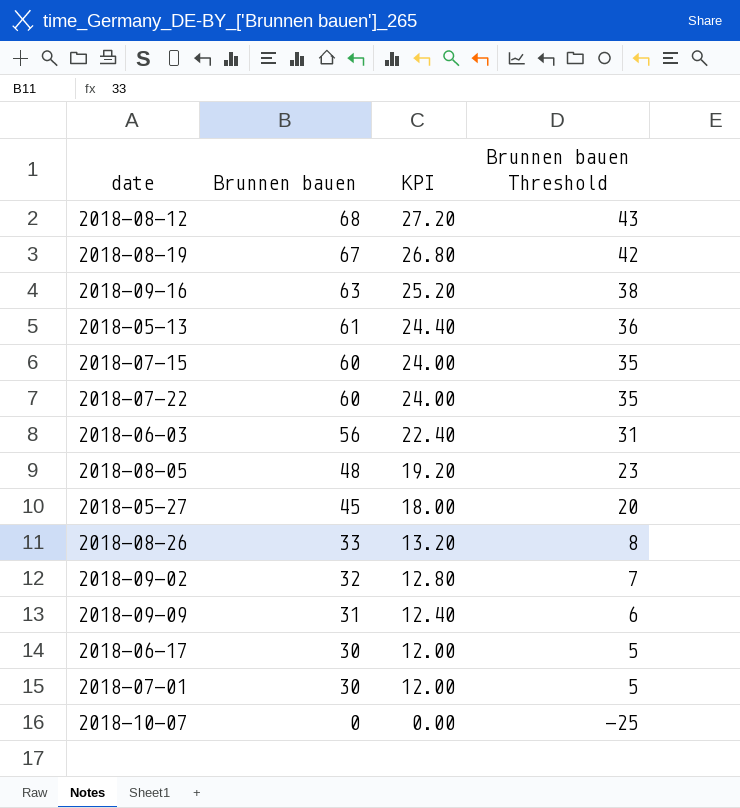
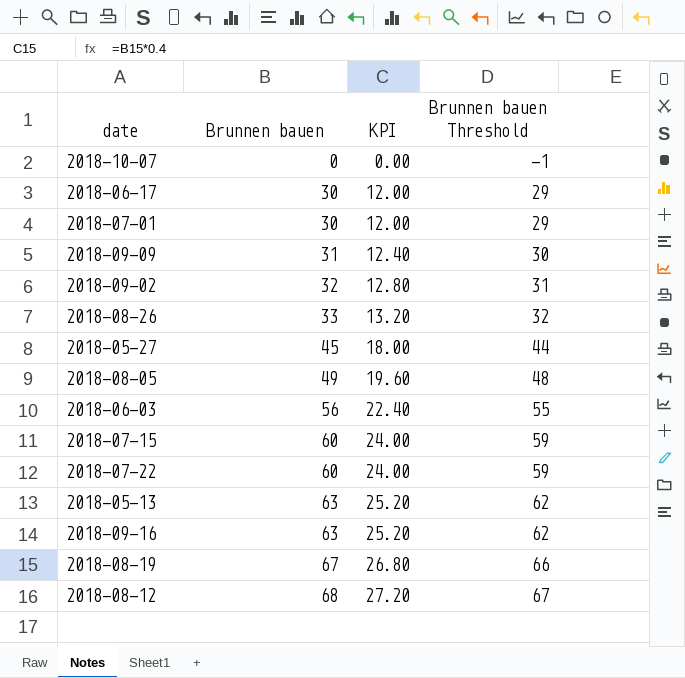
row order: Brunnen bauen descending -> Brunnen bauen ascending
column Brunnen bauen Threshold | formula: [Brunnen bauen] - 25 -> [Brunnen bauen] - 1
2018-08-05 | Brunnen bauen: 48 -> 49
2018-08-05 | KPI: 19.20 -> 19.60
2018-05-13 | Brunnen bauen: 61 -> 63
2018-05-13 | KPI: 24.40 -> 25.20

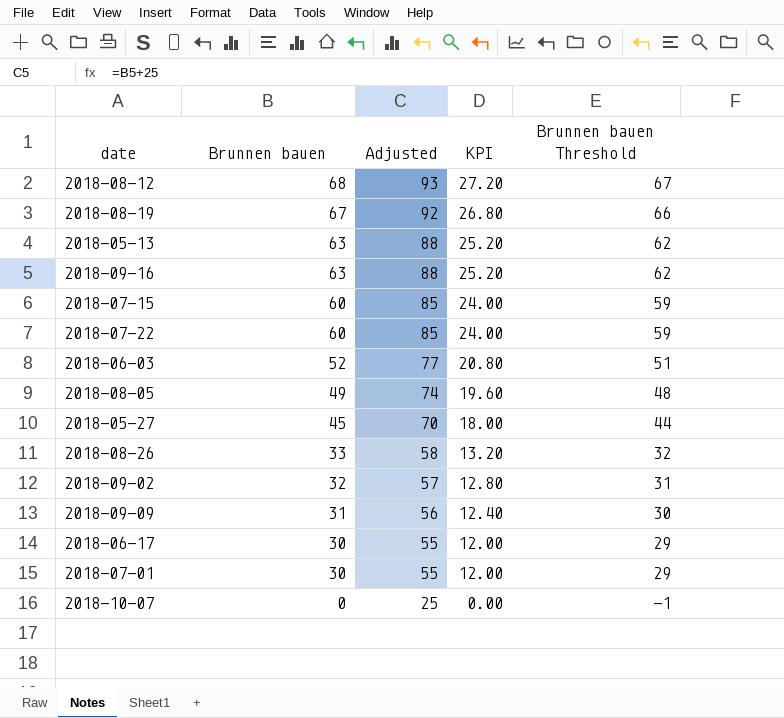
row order: Brunnen bauen ascending -> Brunnen bauen descending
column Adjusted | formula: none -> [Brunnen bauen] + 25
2018-06-03 | Brunnen bauen: 56 -> 52
2018-06-03 | KPI: 22.40 -> 20.80
2018-06-03 | Brunnen bauen Threshold: 55 -> 51

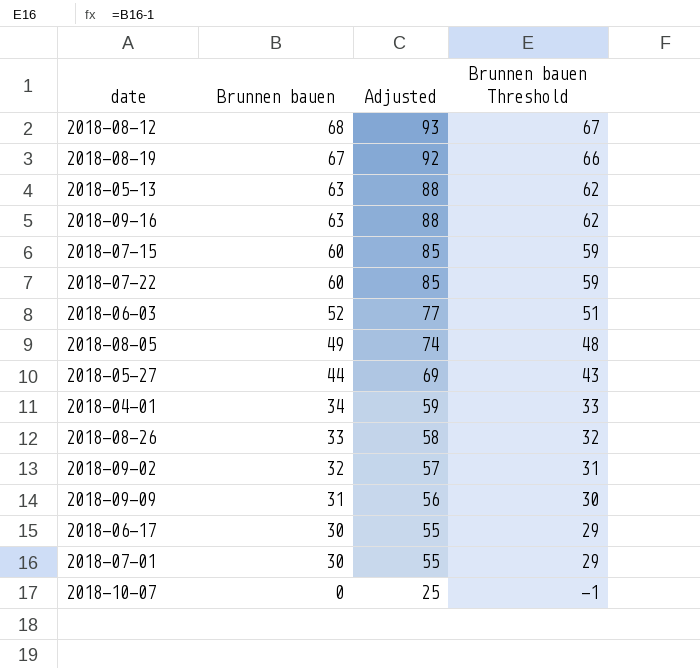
column KPI | formula: [Brunnen bauen] * 0.4 -> none
2018-05-27 | Brunnen bauen: 45 -> 44
2018-05-27 | Adjusted: 70 -> 69
2018-05-27 | Brunnen bauen Threshold: 44 -> 43
row 2018-04-01: none -> 34 | 59 | 33

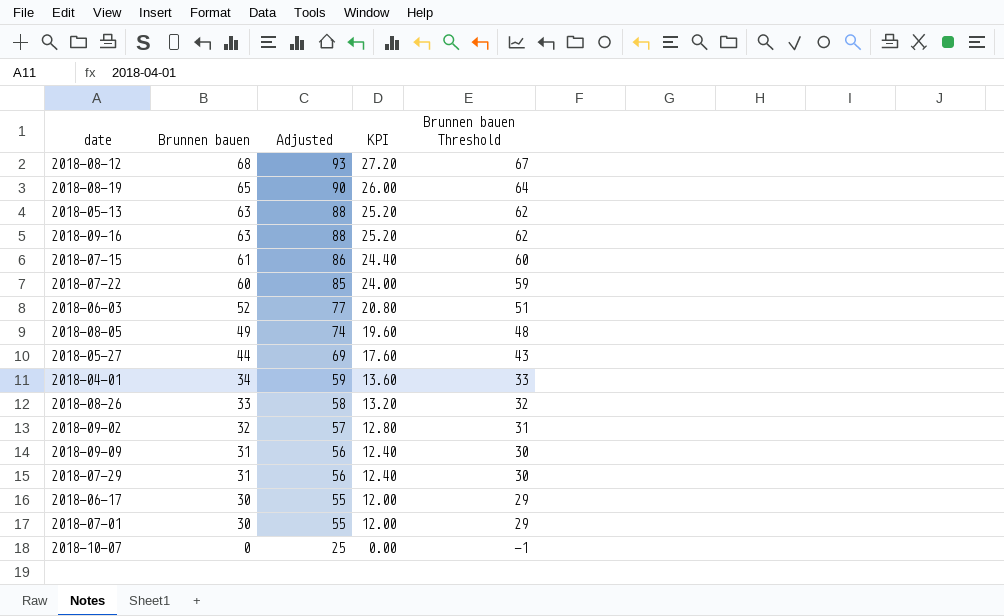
column KPI | formula: none -> [Brunnen bauen] * 0.4
2018-08-19 | Brunnen bauen: 67 -> 65
2018-08-19 | Adjusted: 92 -> 90
2018-08-19 | Brunnen bauen Threshold: 66 -> 64
2018-07-15 | Brunnen bauen: 60 -> 61
2018-07-15 | Adjusted: 85 -> 86
2018-07-15 | Brunnen bauen Threshold: 59 -> 60
row 2018-07-29: none -> 31 | 56 | 12.40 | 30

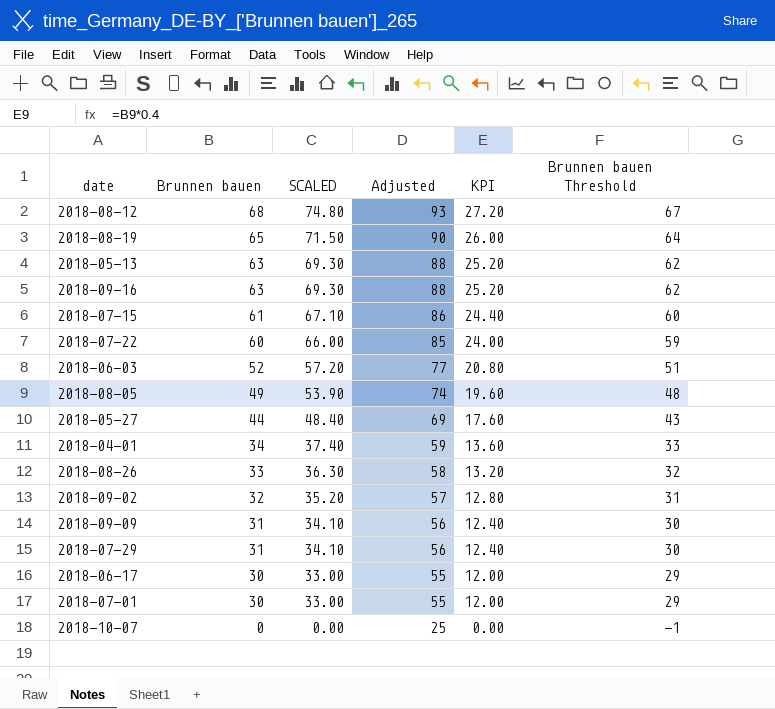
column SCALED | formula: none -> [Brunnen bauen] * 1.1

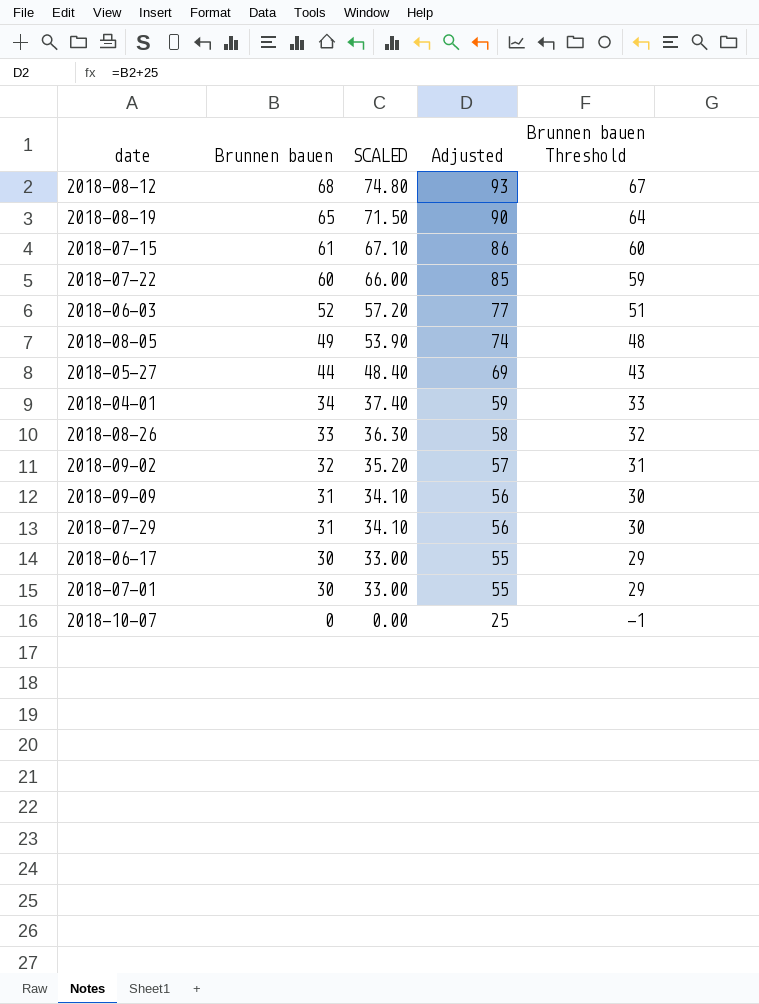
column KPI | formula: [Brunnen bauen] * 0.4 -> none
row 2018-05-13: 63 | 69.30 | 88 | 25.20 | 62 -> none
row 2018-09-16: 63 | 69.30 | 88 | 25.20 | 62 -> none

